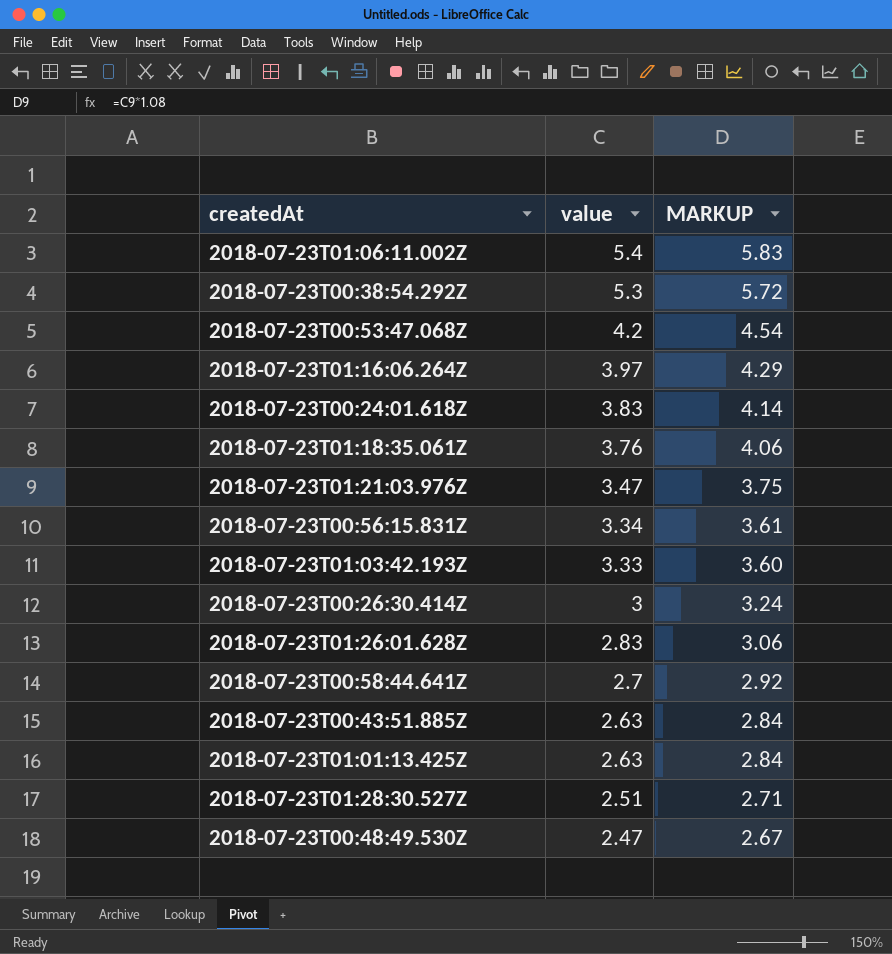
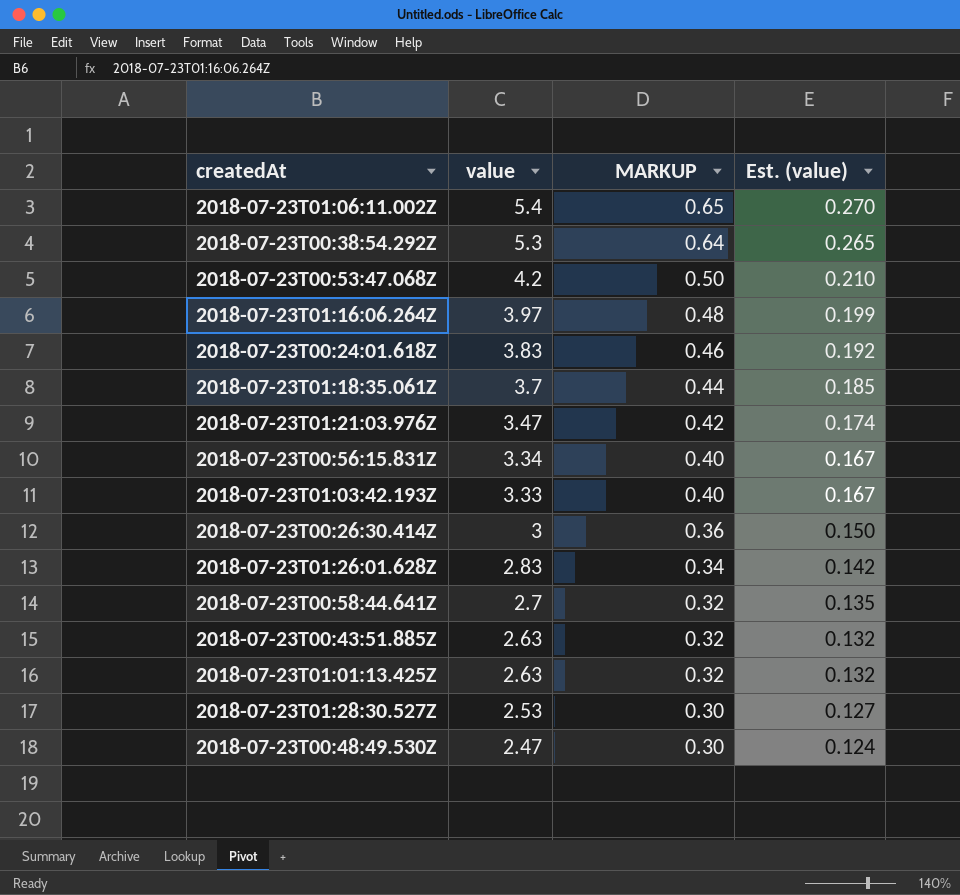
column MARKUP | formula: [value] * 1.08 -> [value] * 0.12
column Est. (value) | formula: none -> [value] * 0.05
2018-07-23T01:18:35.061Z | value: 3.76 -> 3.7
2018-07-23T01:28:30.527Z | value: 2.51 -> 2.53

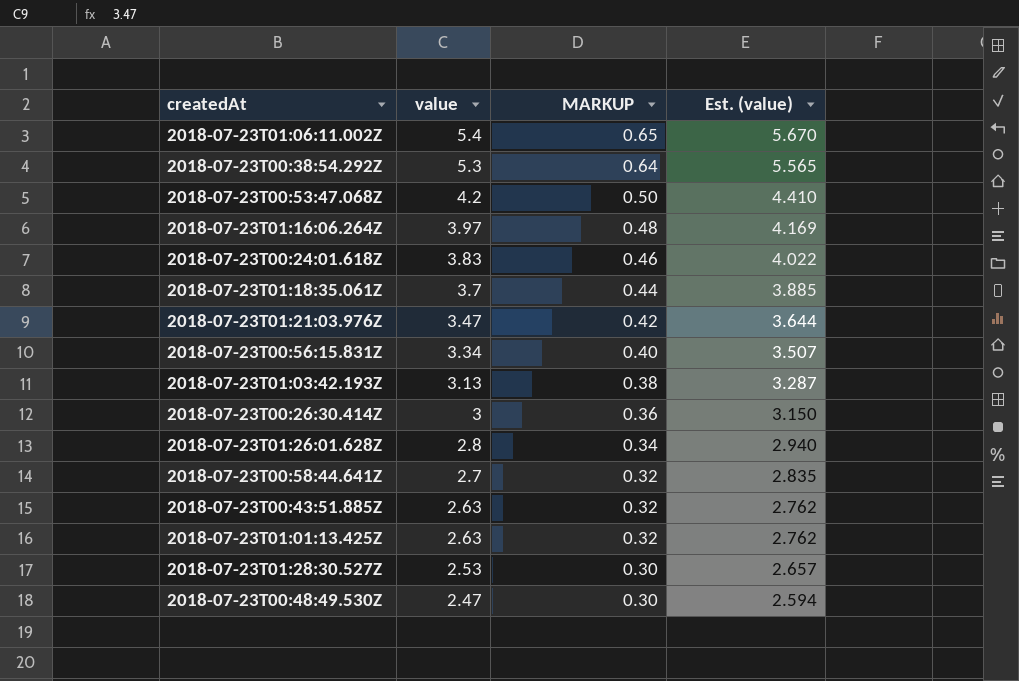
column Est. (value) | formula: [value] * 0.05 -> [value] * 1.05
2018-07-23T01:03:42.193Z | value: 3.33 -> 3.13
2018-07-23T01:03:42.193Z | MARKUP: 0.40 -> 0.38
2018-07-23T01:26:01.628Z | value: 2.83 -> 2.8

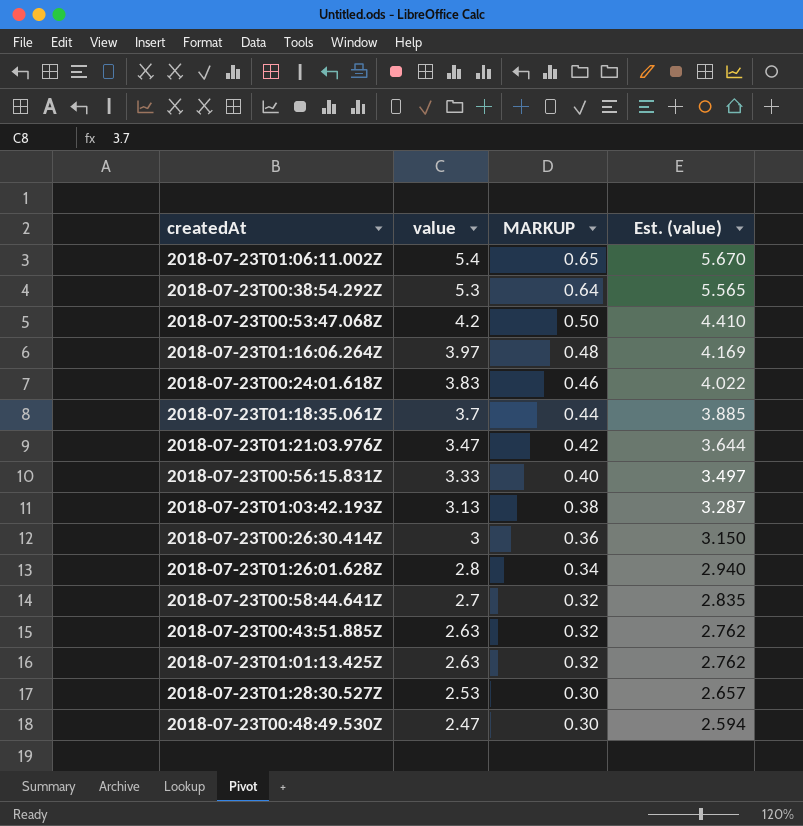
2018-07-23T00:56:15.831Z | value: 3.34 -> 3.33
2018-07-23T00:56:15.831Z | Est. (value): 3.507 -> 3.497

